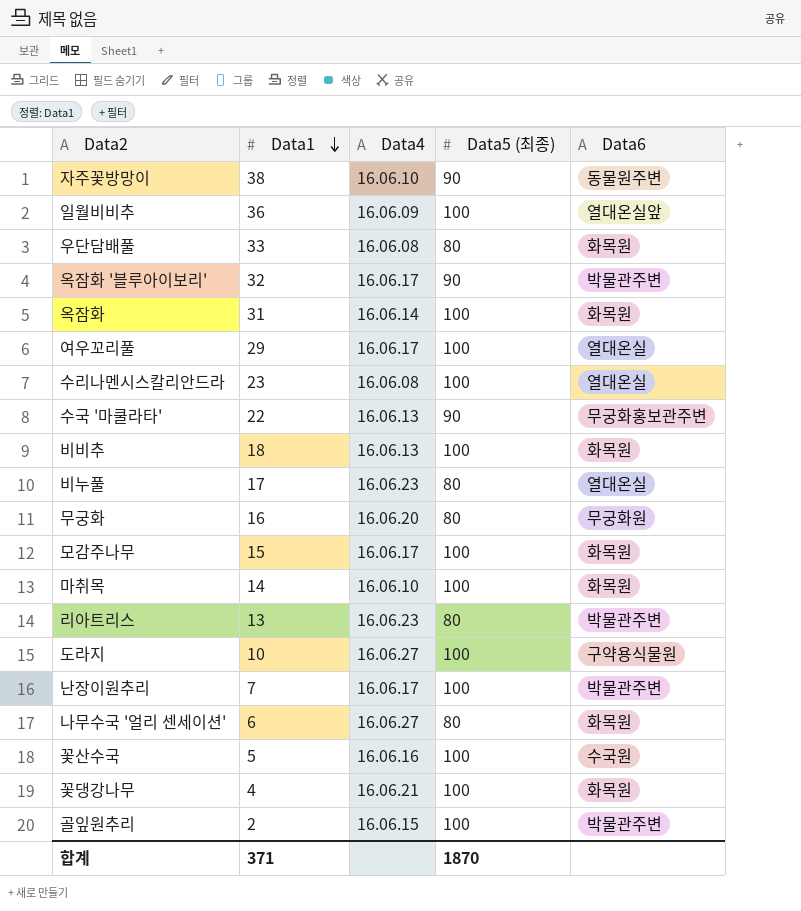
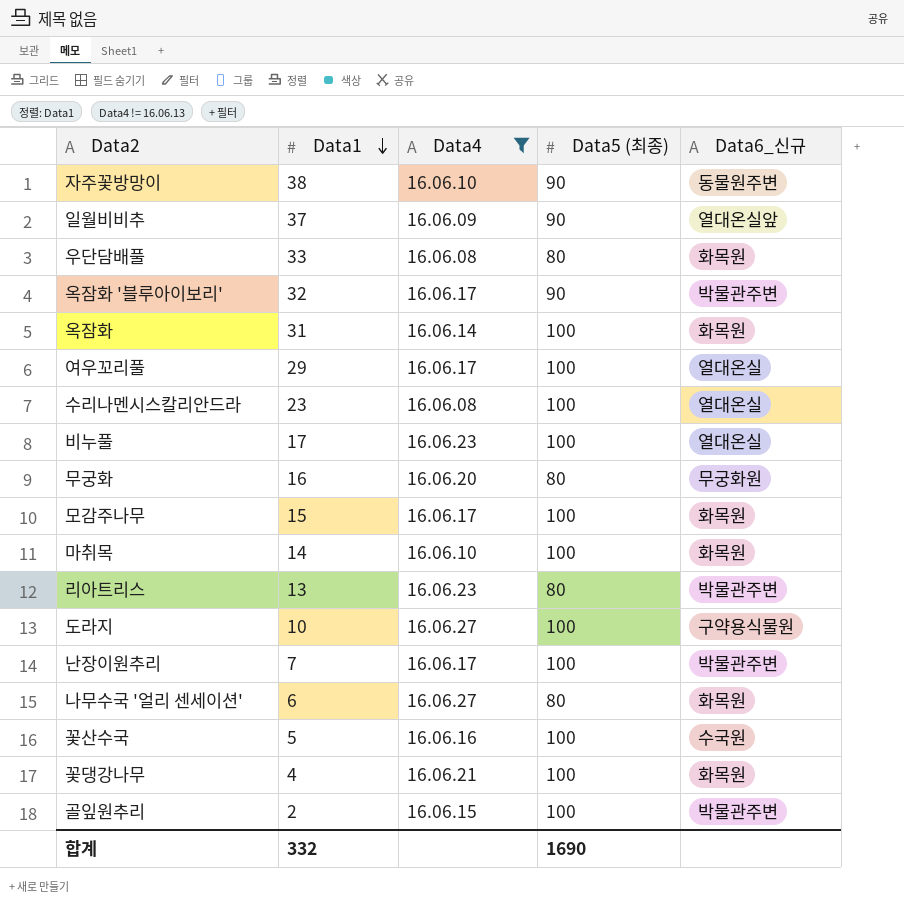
filter: none -> Data4 != 16.06.13
column name: Data6 -> Data6_신규
일월비비추 | Data1: 36 -> 37
일월비비추 | Data5 (최종): 100 -> 90
비누풀 | Data5 (최종): 80 -> 100
합계 | Data1: 371 -> 332
합계 | Data5 (최종): 1870 -> 1690

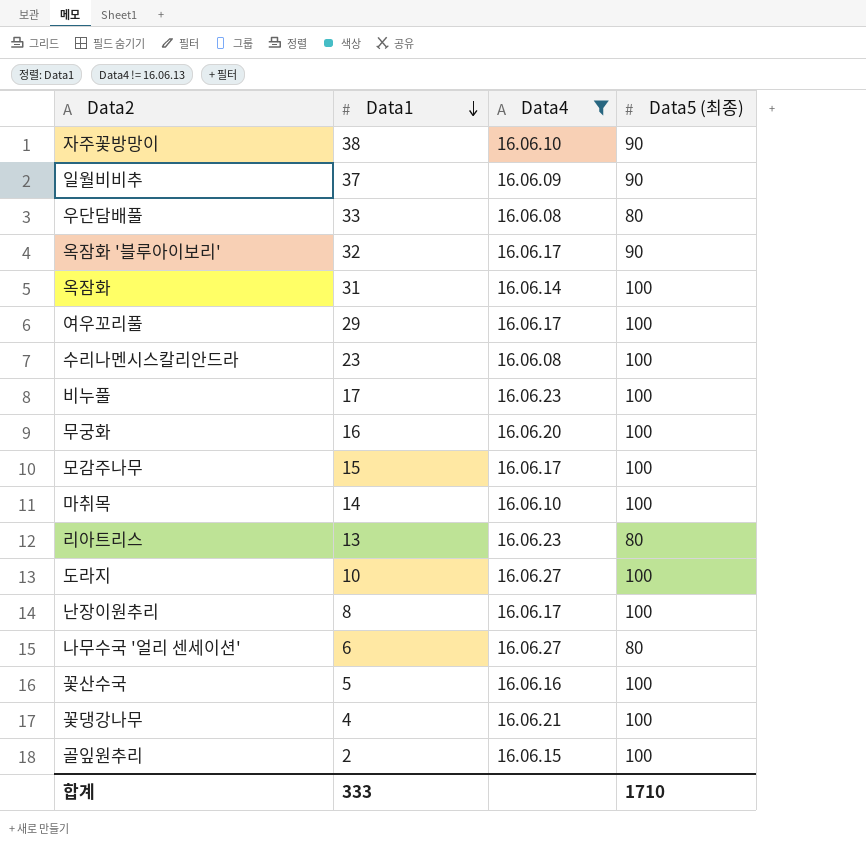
column Data6_신규 | position: 5 -> none
무궁화 | Data5 (최종): 80 -> 100
난장이원추리 | Data1: 7 -> 8
합계 | Data1: 332 -> 333
합계 | Data5 (최종): 1690 -> 1710

